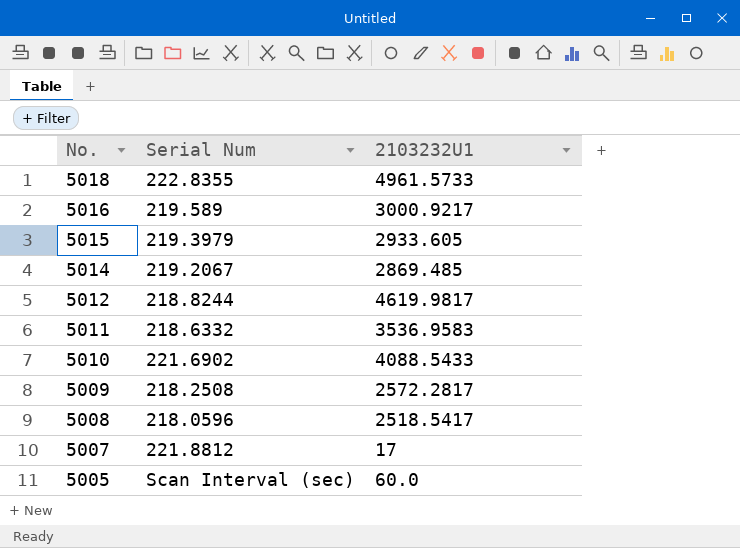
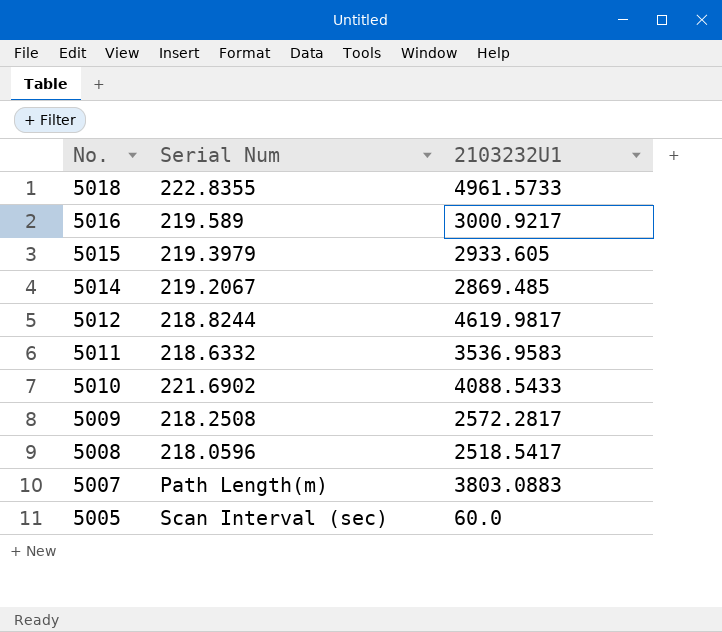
5007 | Serial Num: 221.8812 -> Path Length(m)
5007 | 2103232U1: 17 -> 3803.0883

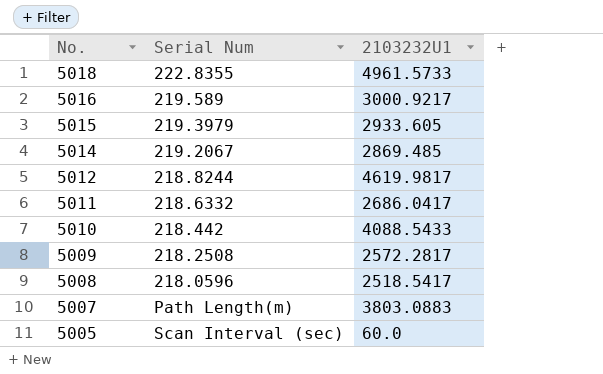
5011 | 2103232U1: 3536.9583 -> 2686.0417
5010 | Serial Num: 221.6902 -> 218.442

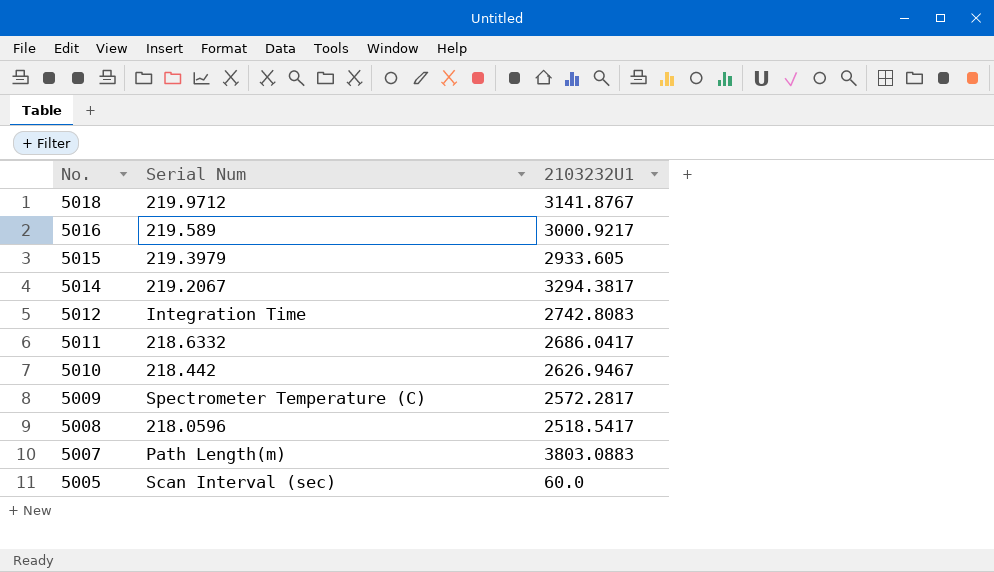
5018 | Serial Num: 222.8355 -> 219.9712
5018 | 2103232U1: 4961.5733 -> 3141.8767
5014 | 2103232U1: 2869.485 -> 3294.3817
5012 | Serial Num: 218.8244 -> Integration Time
5012 | 2103232U1: 4619.9817 -> 2742.8083
5010 | 2103232U1: 4088.5433 -> 2626.9467
5009 | Serial Num: 218.2508 -> Spectrometer Temperature (C)

